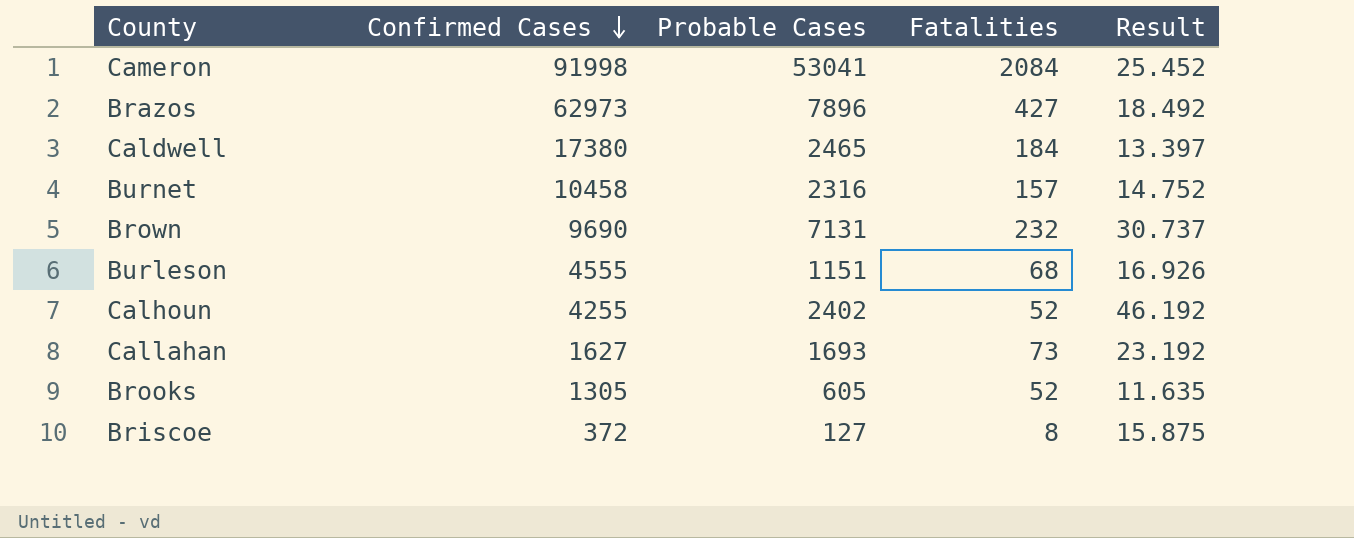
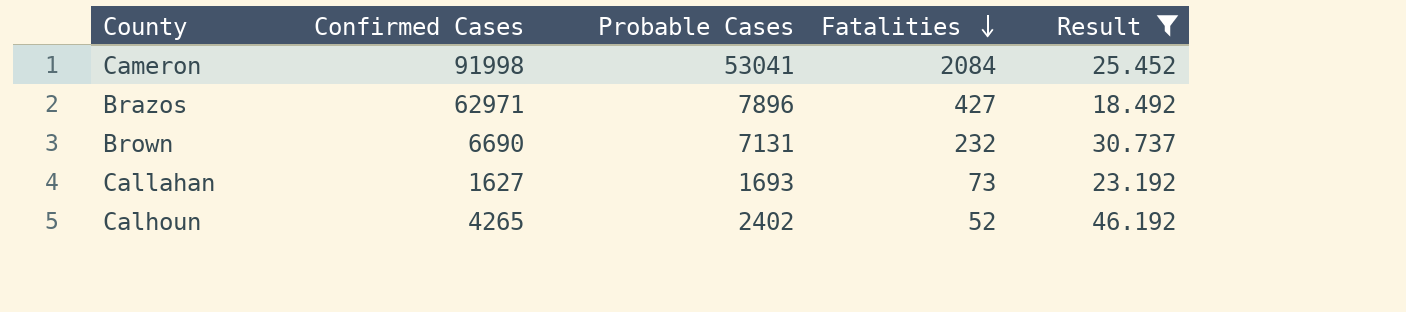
filter: none -> Result >= 18.492
row order: Confirmed Cases descending -> Fatalities descending
Brazos | Confirmed Cases: 62973 -> 62971
Brown | Confirmed Cases: 9690 -> 6690
Calhoun | Confirmed Cases: 4255 -> 4265

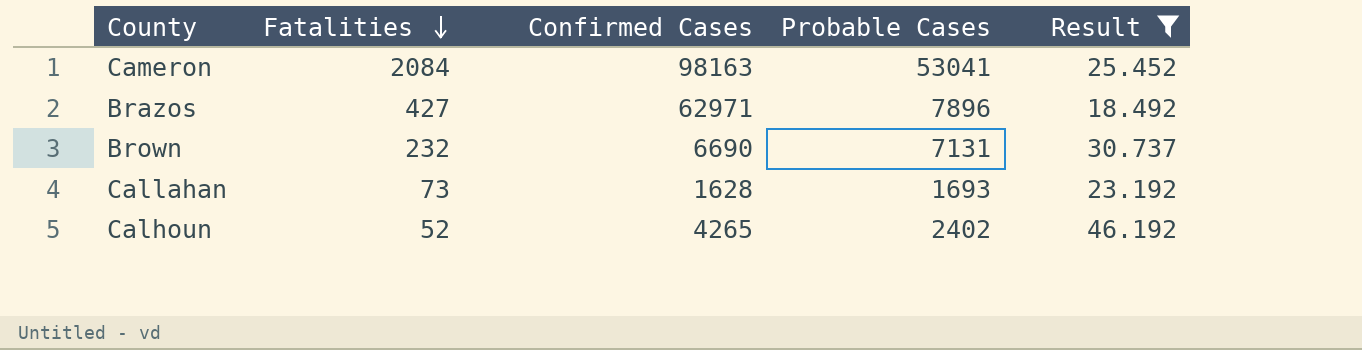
column Fatalities | position: 4 -> 2
Cameron | Confirmed Cases: 91998 -> 98163
Callahan | Confirmed Cases: 1627 -> 1628

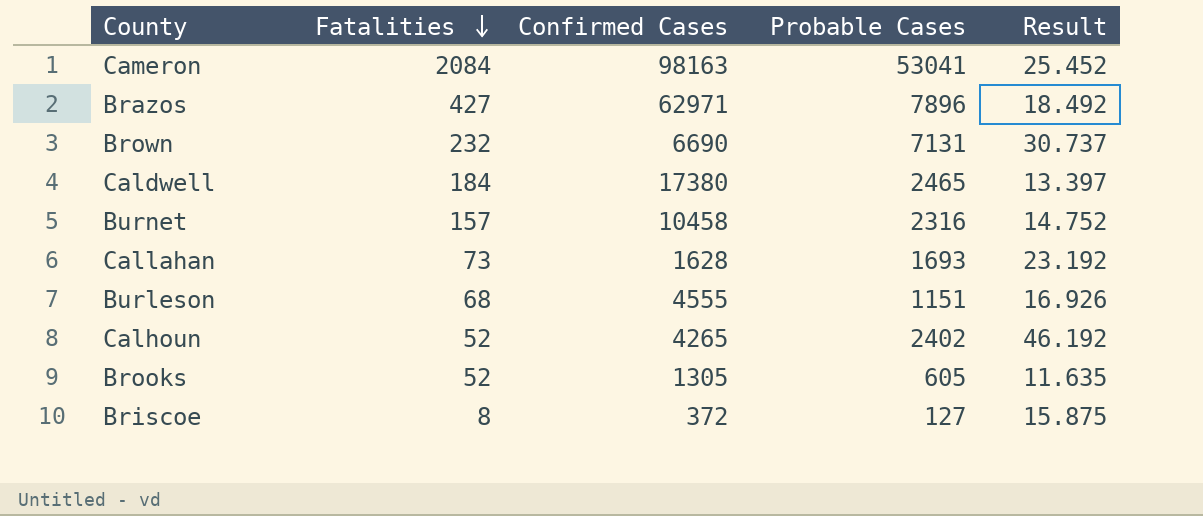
filter: Result >= 18.492 -> none

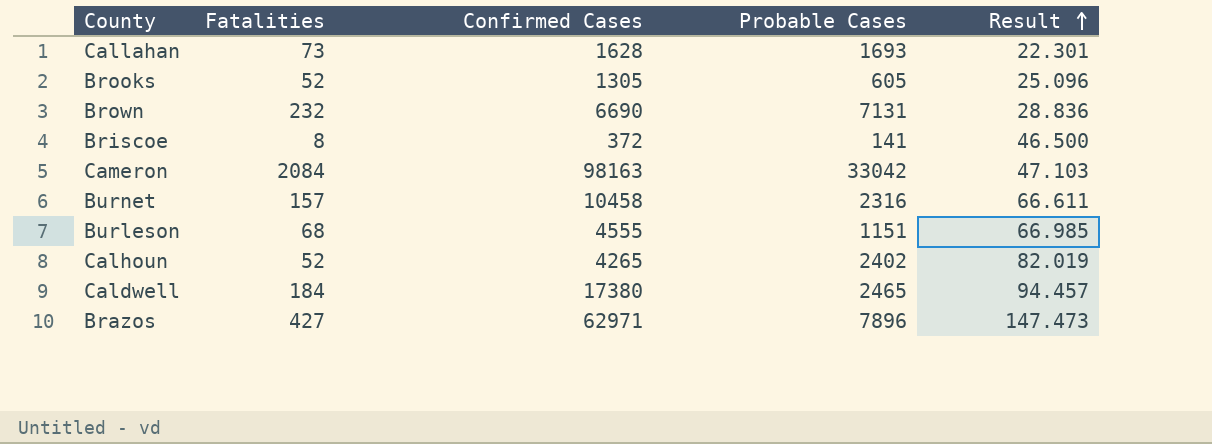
row order: Fatalities descending -> Result ascending
column Result | formula: [Probable Cases] / [Fatalities] -> [Confirmed Cases] / [Fatalities]
Briscoe | Probable Cases: 127 -> 141
Cameron | Probable Cases: 53041 -> 33042

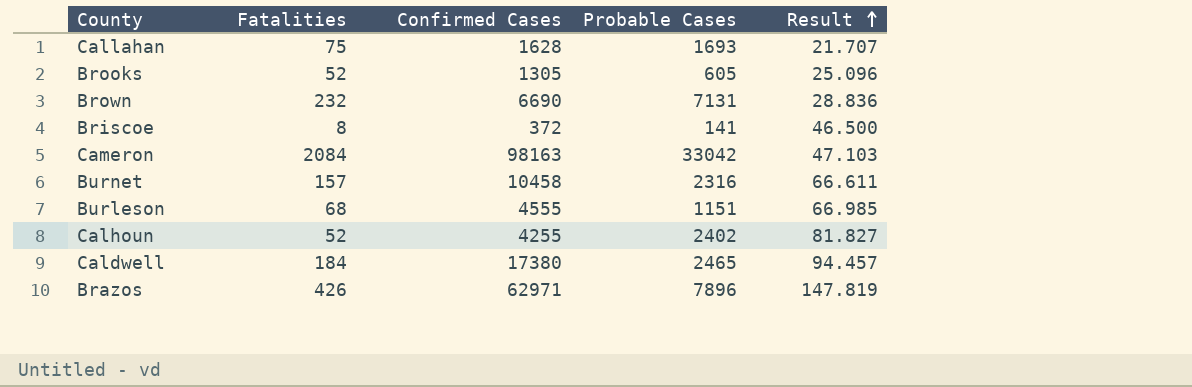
Callahan | Fatalities: 73 -> 75
Callahan | Result: 22.301 -> 21.707
Calhoun | Confirmed Cases: 4265 -> 4255
Calhoun | Result: 82.019 -> 81.827
Brazos | Fatalities: 427 -> 426
Brazos | Result: 147.473 -> 147.819

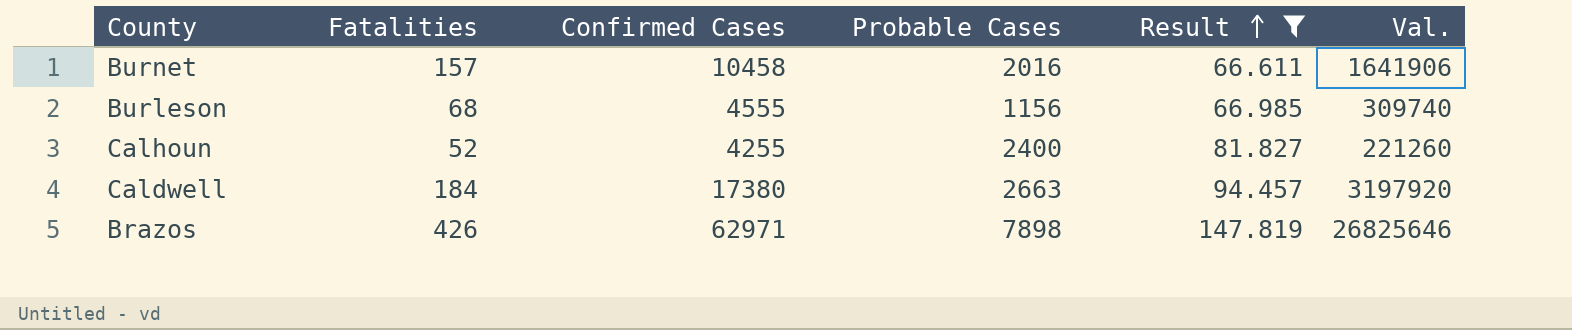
filter: none -> Result >= 66.611
column Val. | formula: none -> [Fatalities] * [Confirmed Cases]
Burnet | Probable Cases: 2316 -> 2016
Burleson | Probable Cases: 1151 -> 1156
Calhoun | Probable Cases: 2402 -> 2400
Caldwell | Probable Cases: 2465 -> 2663
Brazos | Probable Cases: 7896 -> 7898

